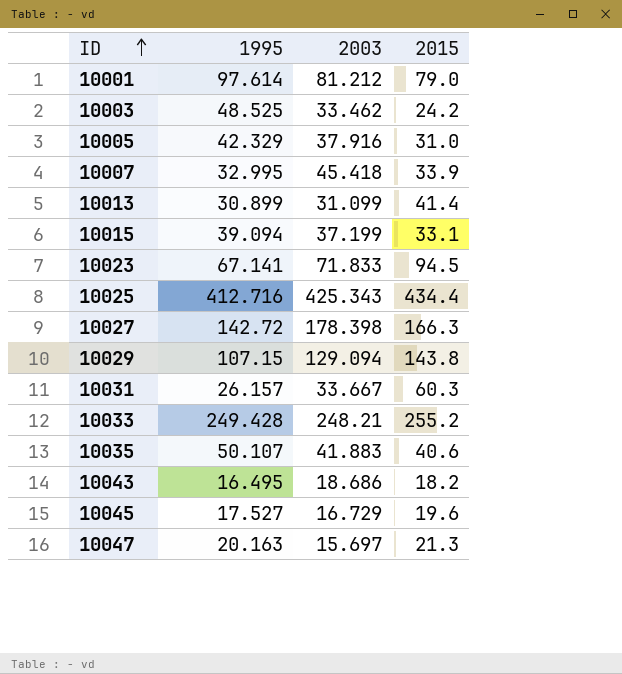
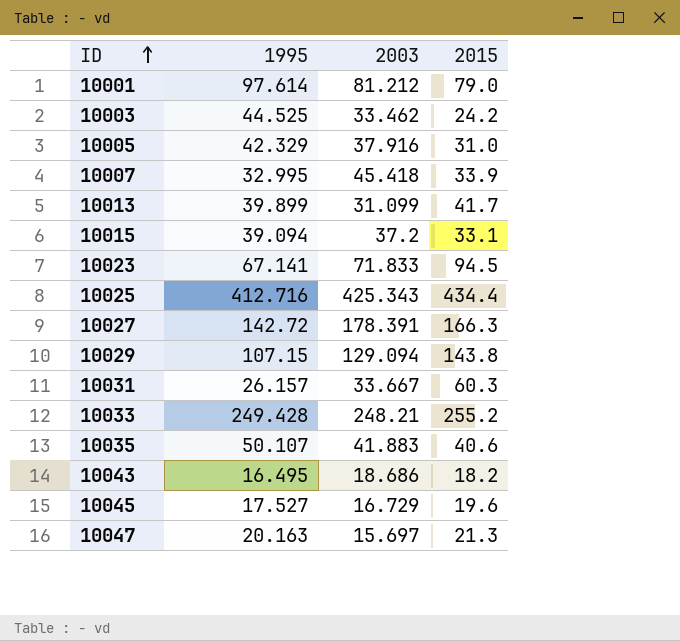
10003 | 1995: 48.525 -> 44.525
10013 | 1995: 30.899 -> 39.899
10013 | 2015: 41.4 -> 41.7
10015 | 2003: 37.199 -> 37.2
10027 | 2003: 178.398 -> 178.391

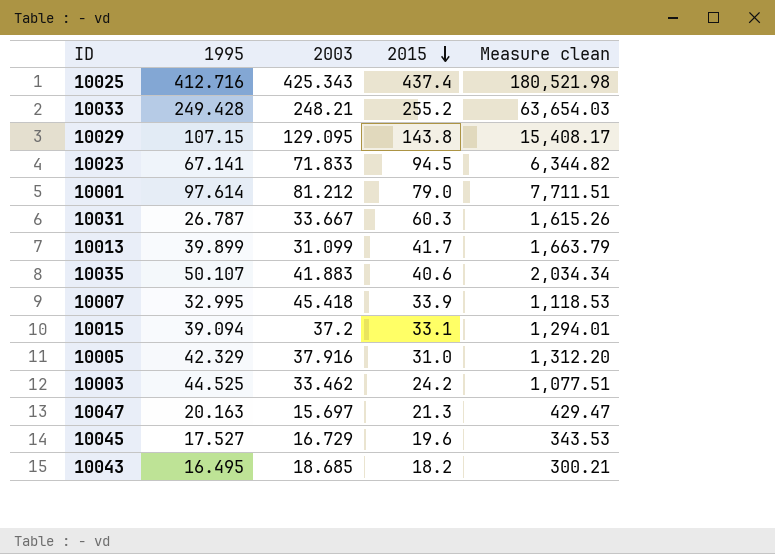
row order: ID ascending -> 2015 descending
column Measure clean | formula: none -> [1995] * [2015]
row 10027: 142.72 | 178.391 | 166.3 -> none
10025 | 2015: 434.4 -> 437.4
10029 | 2003: 129.094 -> 129.095
10031 | 1995: 26.157 -> 26.787
10043 | 2003: 18.686 -> 18.685

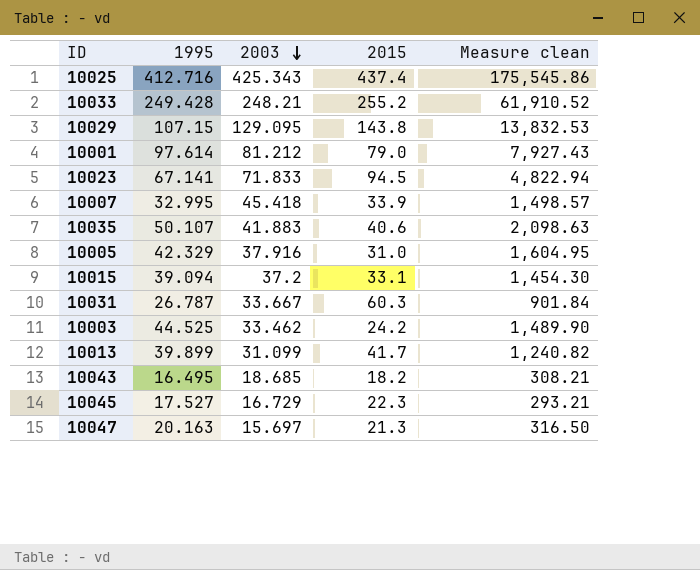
row order: 2015 descending -> 2003 descending
column Measure clean | formula: [1995] * [2015] -> [1995] * [2003]
10045 | 2015: 19.6 -> 22.3

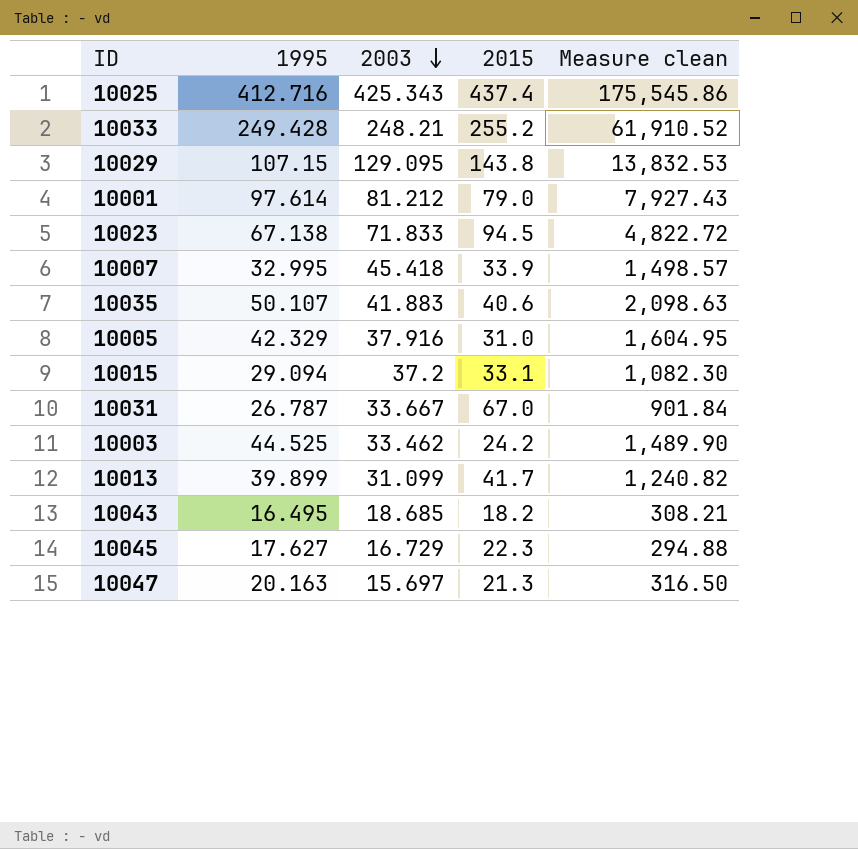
10023 | 1995: 67.141 -> 67.138
10023 | Measure clean: 4,822.94 -> 4,822.72
10015 | 1995: 39.094 -> 29.094
10015 | Measure clean: 1,454.30 -> 1,082.30
10031 | 2015: 60.3 -> 67.0
10045 | 1995: 17.527 -> 17.627
10045 | Measure clean: 293.21 -> 294.88

